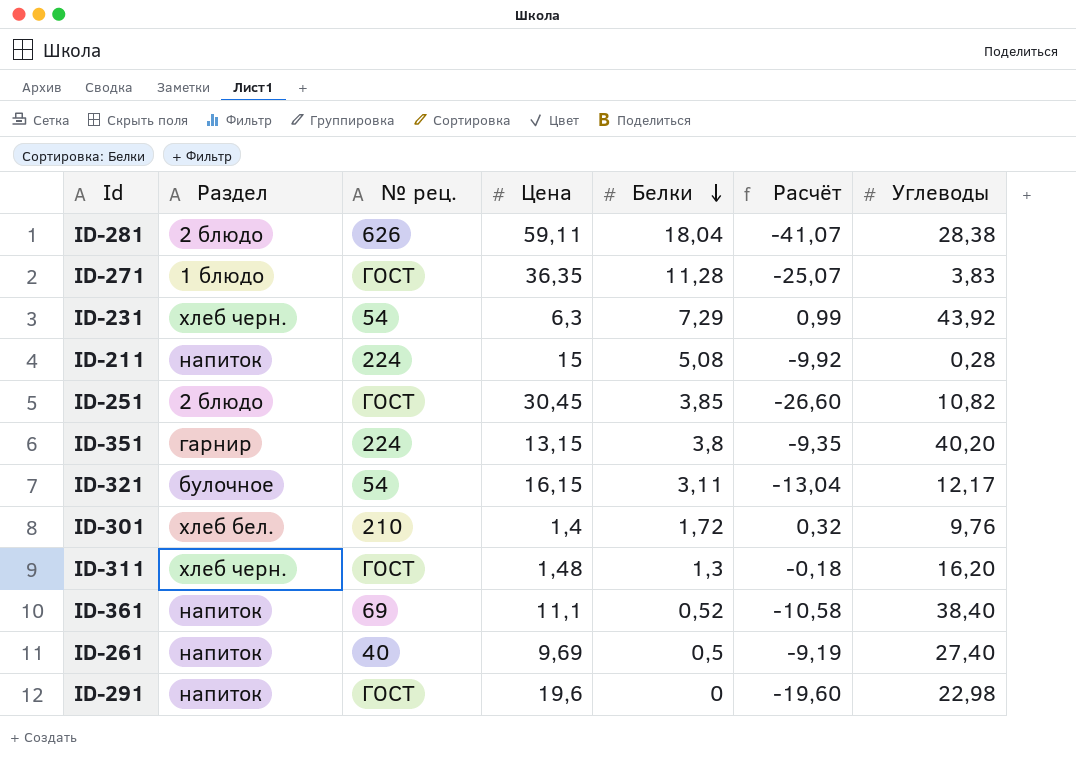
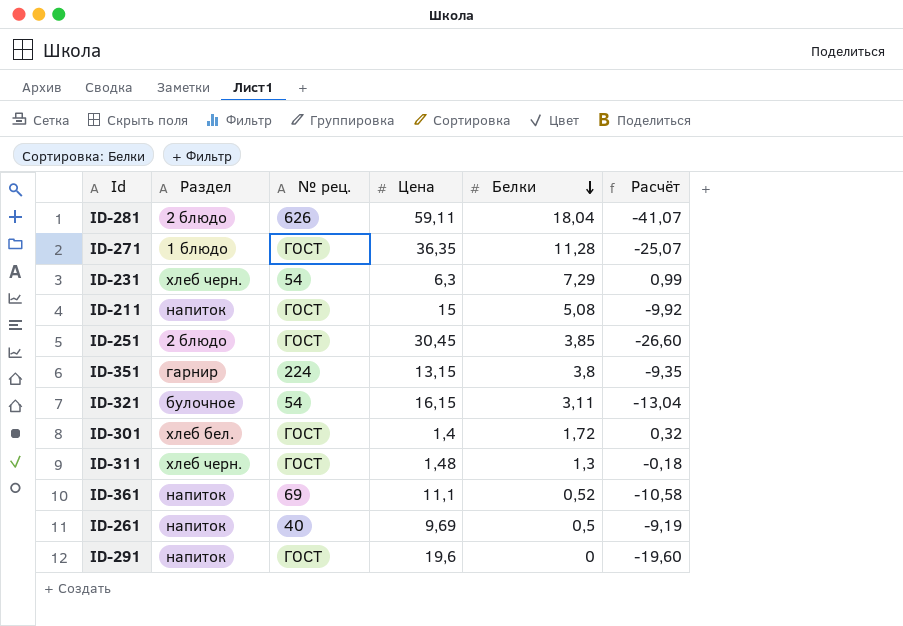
column Углеводы | position: 7 -> none
ID-211 | № рец.: 224 -> ГОСТ
ID-301 | № рец.: 210 -> ГОСТ

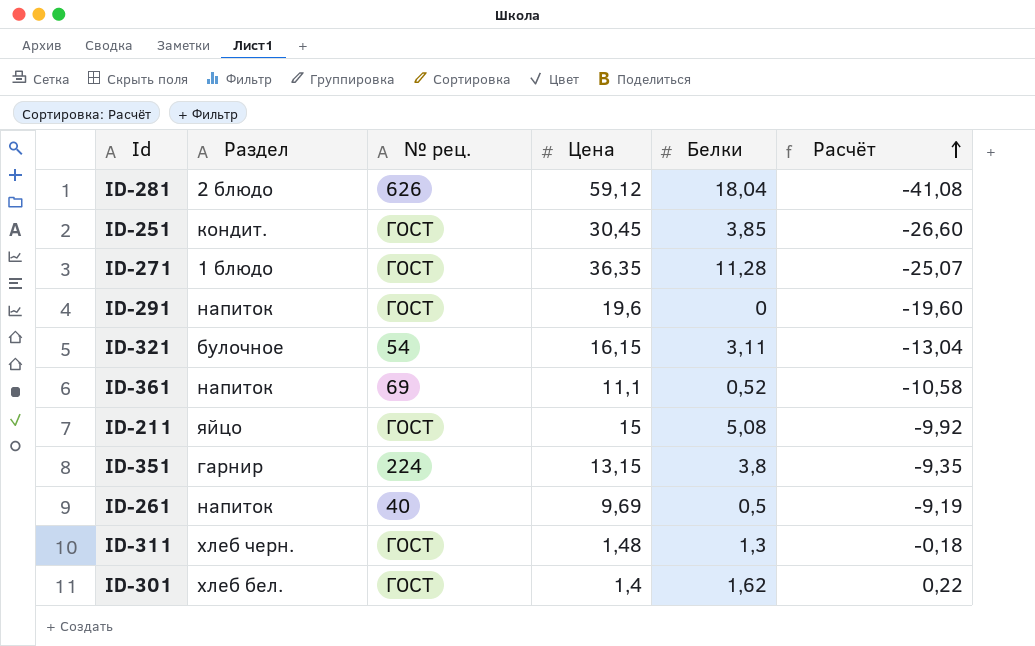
row order: Белки descending -> Расчёт ascending
row ID-231: хлеб черн. | 54 | 6,3 | 7,29 | 0,99 -> none
ID-281 | Цена: 59,11 -> 59,12
ID-281 | Расчёт: -41,07 -> -41,08
ID-251 | Раздел: 2 блюдо -> кондит.
ID-211 | Раздел: напиток -> яйцо
ID-301 | Белки: 1,72 -> 1,62
ID-301 | Расчёт: 0,32 -> 0,22

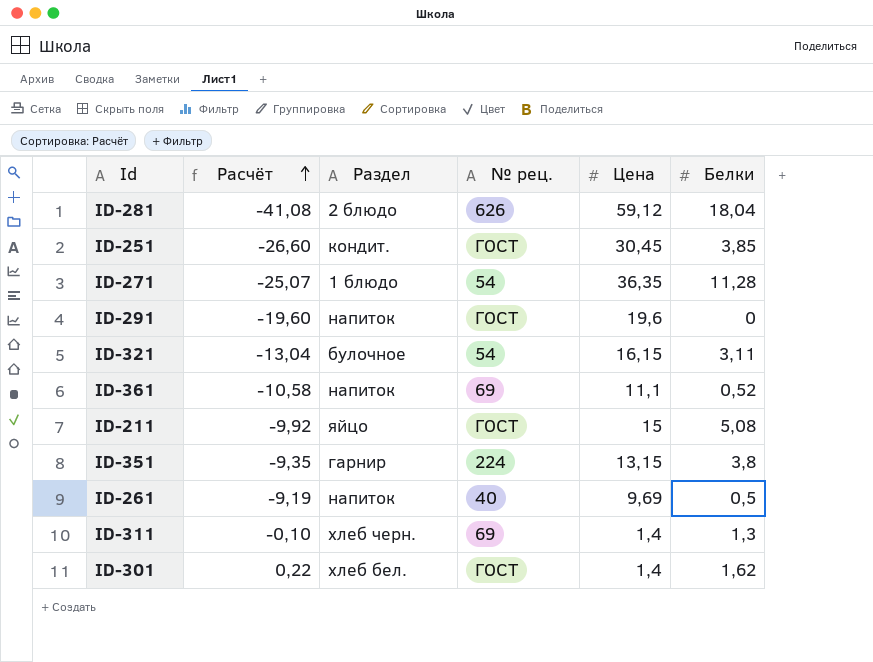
column Расчёт | position: 6 -> 2
ID-271 | № рец.: ГОСТ -> 54
ID-311 | Расчёт: -0,18 -> -0,10
ID-311 | № рец.: ГОСТ -> 69
ID-311 | Цена: 1,48 -> 1,4

